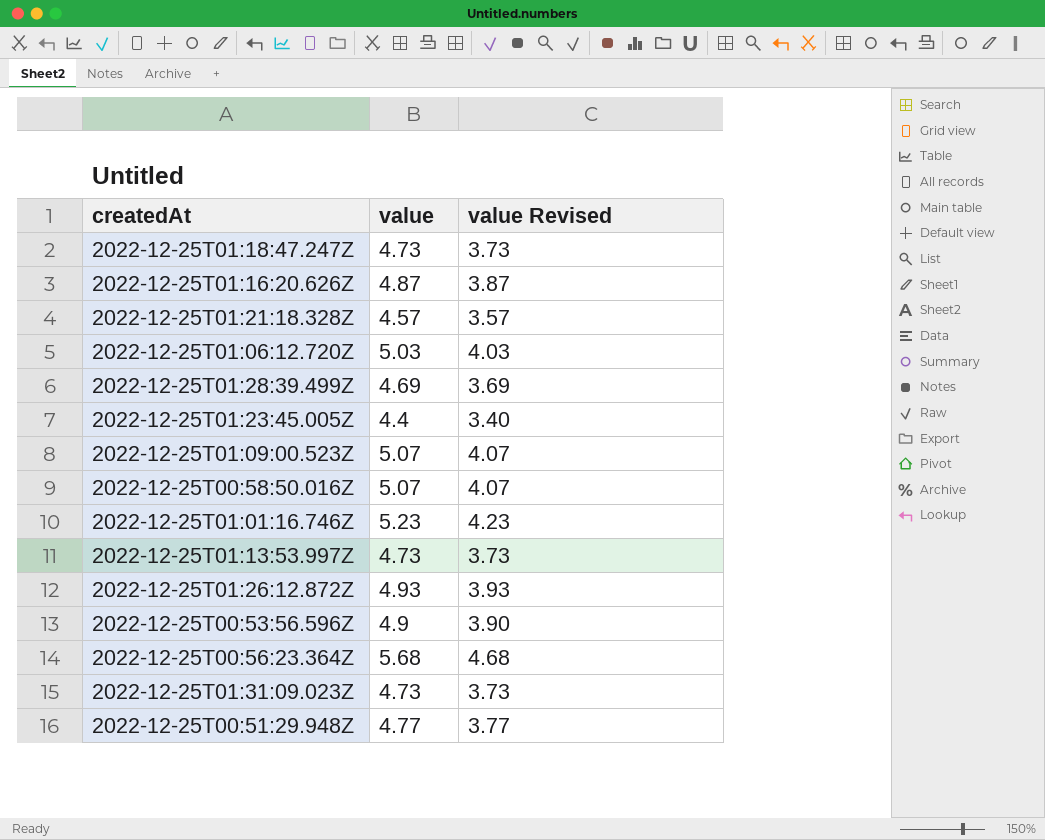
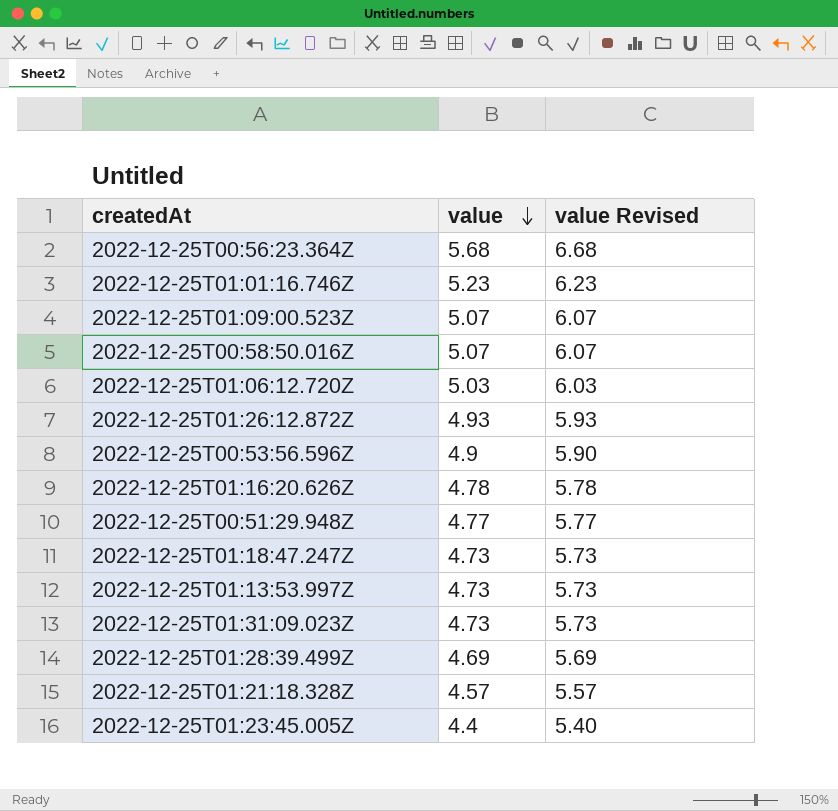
row order: none -> value descending
column value Revised | formula: [value] - 1 -> [value] + 1
2022-12-25T01:16:20.626Z | value: 4.87 -> 4.78

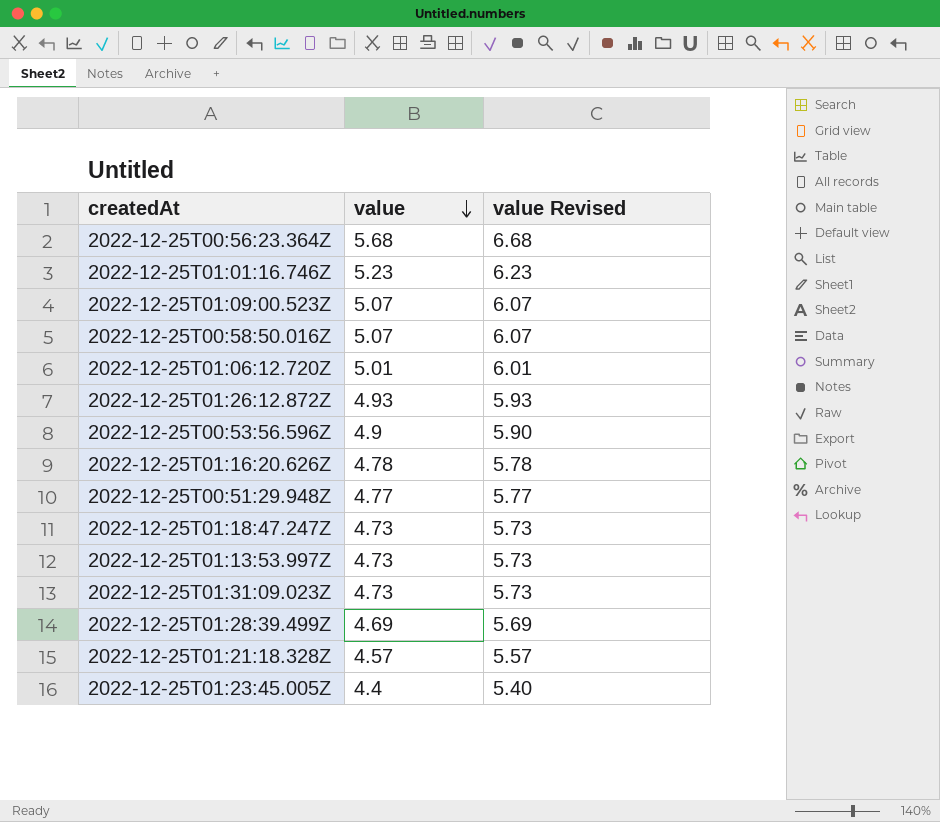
2022-12-25T01:06:12.720Z | value: 5.03 -> 5.01
2022-12-25T01:06:12.720Z | value Revised: 6.03 -> 6.01

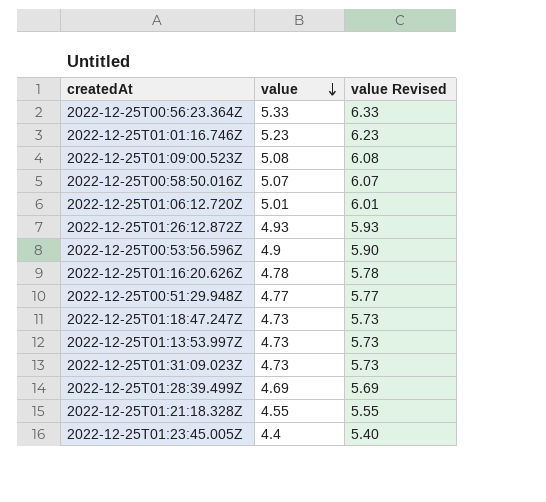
2022-12-25T00:56:23.364Z | value: 5.68 -> 5.33
2022-12-25T00:56:23.364Z | value Revised: 6.68 -> 6.33
2022-12-25T01:09:00.523Z | value: 5.07 -> 5.08
2022-12-25T01:09:00.523Z | value Revised: 6.07 -> 6.08
2022-12-25T01:21:18.328Z | value: 4.57 -> 4.55
2022-12-25T01:21:18.328Z | value Revised: 5.57 -> 5.55

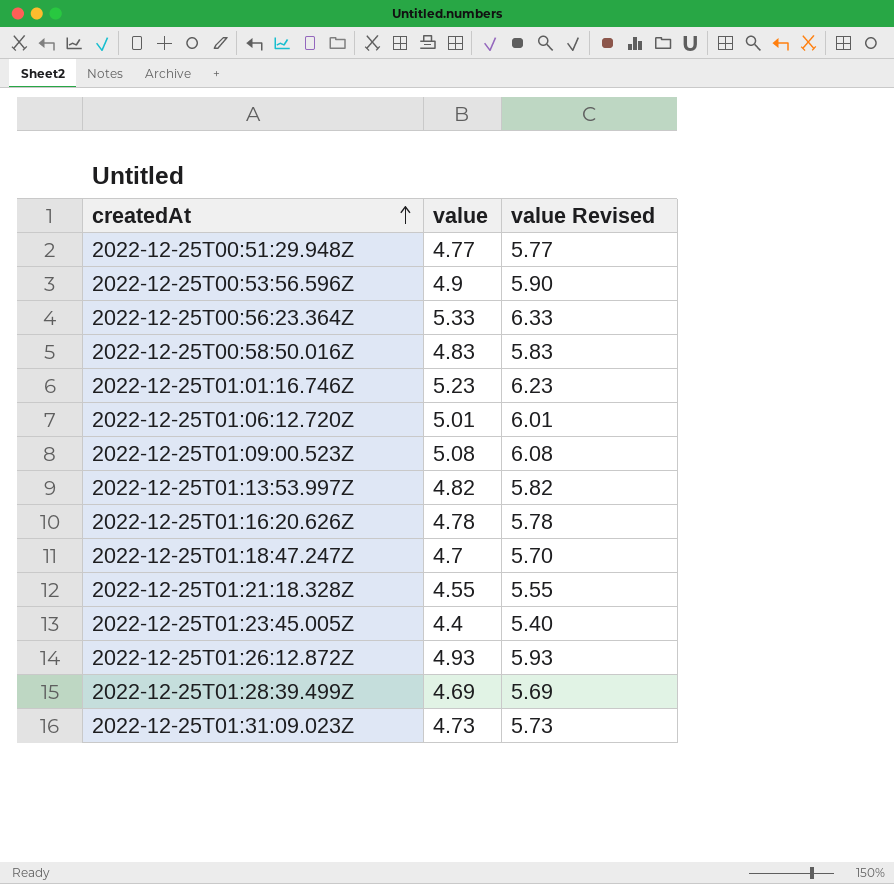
row order: value descending -> createdAt ascending
2022-12-25T00:58:50.016Z | value: 5.07 -> 4.83
2022-12-25T00:58:50.016Z | value Revised: 6.07 -> 5.83
2022-12-25T01:13:53.997Z | value: 4.73 -> 4.82
2022-12-25T01:13:53.997Z | value Revised: 5.73 -> 5.82
2022-12-25T01:18:47.247Z | value: 4.73 -> 4.7
2022-12-25T01:18:47.247Z | value Revised: 5.73 -> 5.70

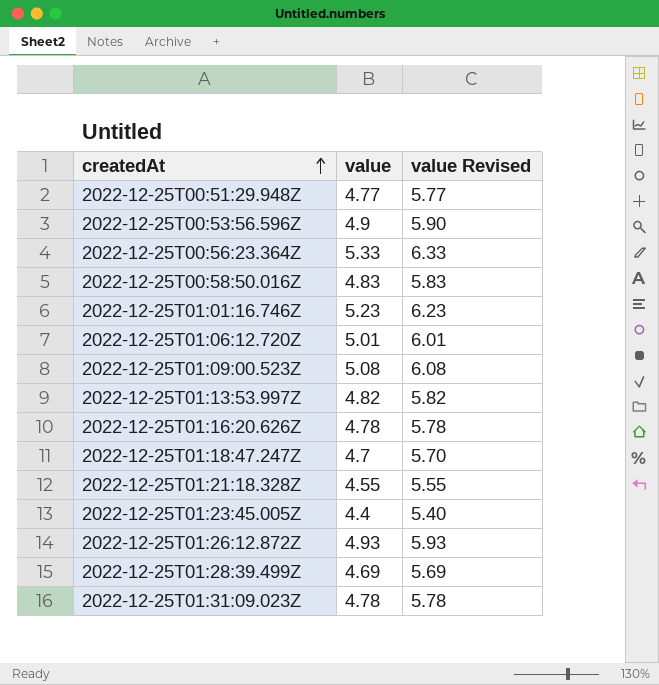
2022-12-25T01:31:09.023Z | value: 4.73 -> 4.78
2022-12-25T01:31:09.023Z | value Revised: 5.73 -> 5.78

